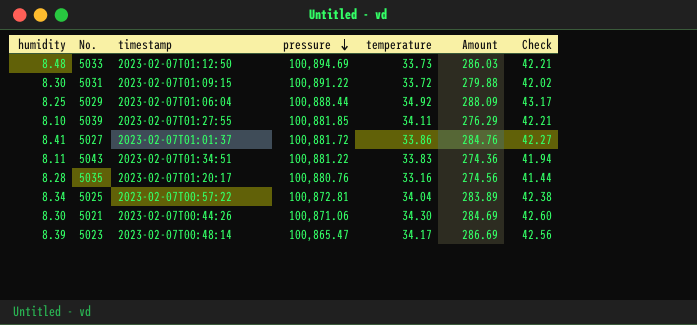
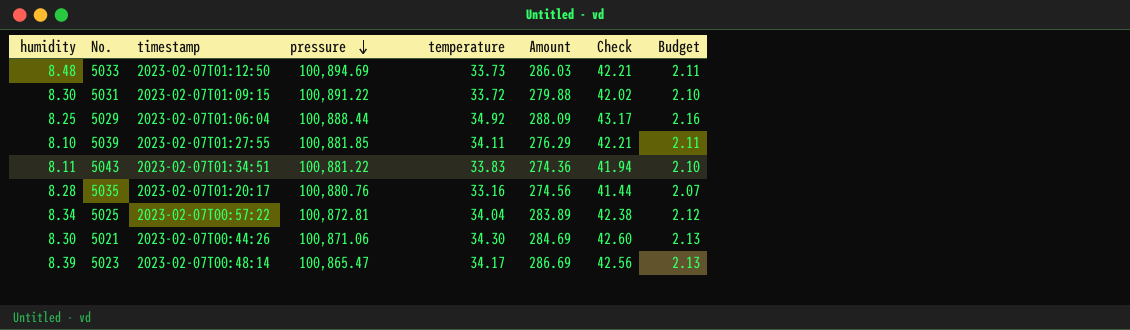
column Budget | formula: none -> [Check] * 0.05
row 5027: 8.41 | 2023-02-07T01:01:37 | 100,881.72 | 33.86 | 284.76 | 42.27 -> none

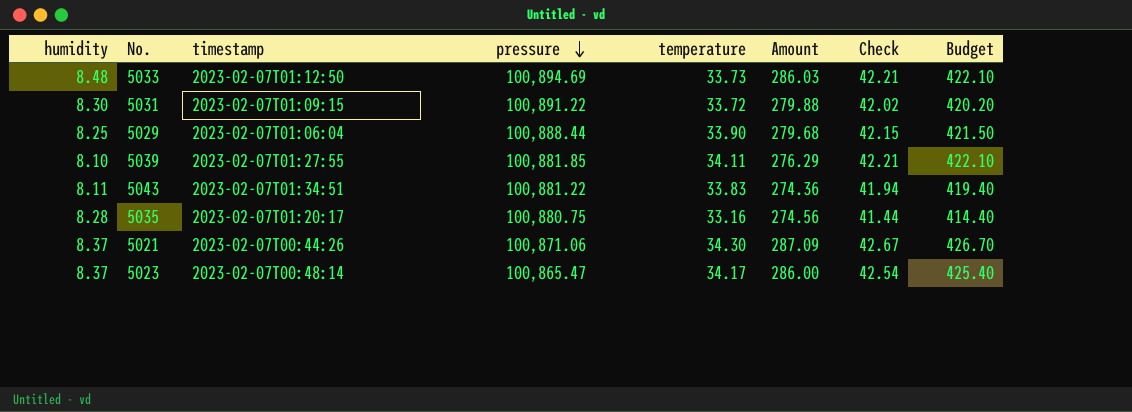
column Budget | formula: [Check] * 0.05 -> [Check] * 10
row 5025: 8.34 | 2023-02-07T00:57:22 | 100,872.81 | 34.04 | 283.89 | 42.38 | 2.12 -> none
5029 | temperature: 34.92 -> 33.90
5029 | Amount: 288.09 -> 279.68
5029 | Check: 43.17 -> 42.15
5035 | pressure: 100,880.76 -> 100,880.75
5021 | humidity: 8.30 -> 8.37
5021 | Amount: 284.69 -> 287.09
5021 | Check: 42.60 -> 42.67
5023 | humidity: 8.39 -> 8.37
5023 | Amount: 286.69 -> 286.00
5023 | Check: 42.56 -> 42.54

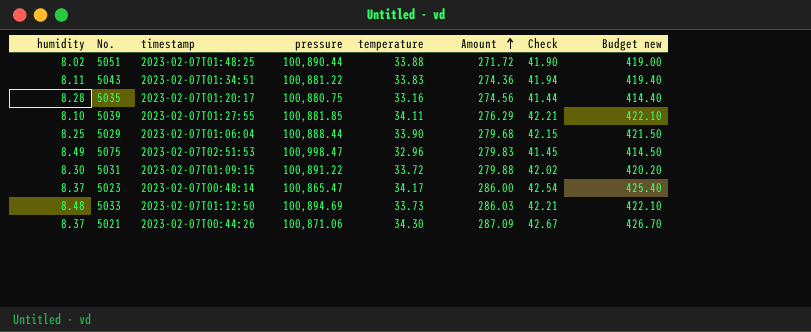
row order: pressure descending -> Amount ascending
column name: Budget -> Budget new
row 5051: none -> 8.02 | 2023-02-07T01:48:25 | 100,890.44 | 33.88 | 271.72 | 41.90 | 419.00
row 5075: none -> 8.49 | 2023-02-07T02:51:53 | 100,998.47 | 32.96 | 279.83 | 41.45 | 414.50

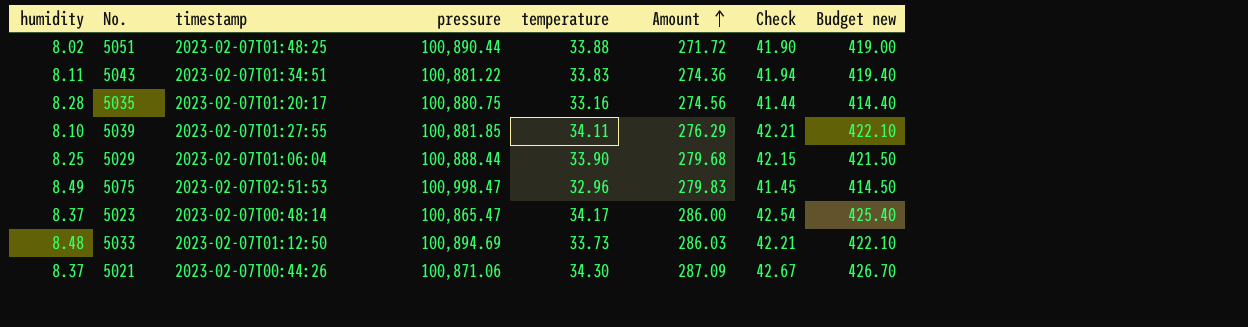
row 5031: 8.30 | 2023-02-07T01:09:15 | 100,891.22 | 33.72 | 279.88 | 42.02 | 420.20 -> none

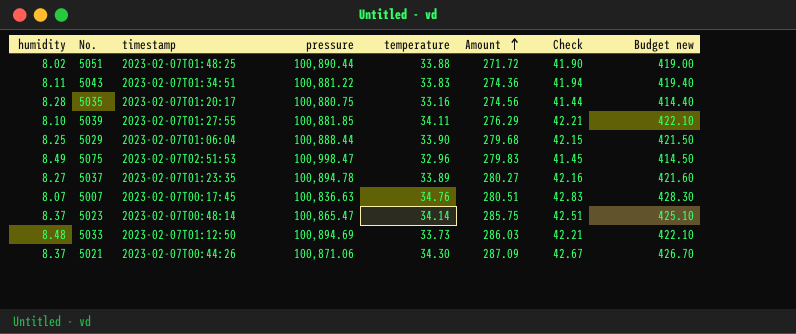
row 5037: none -> 8.27 | 2023-02-07T01:23:35 | 100,894.78 | 33.89 | 280.27 | 42.16 | 421.60
row 5007: none -> 8.07 | 2023-02-07T00:17:45 | 100,836.63 | 34.76 | 280.51 | 42.83 | 428.30
5023 | temperature: 34.17 -> 34.14
5023 | Amount: 286.00 -> 285.75
5023 | Check: 42.54 -> 42.51
5023 | Budget new: 425.40 -> 425.10

